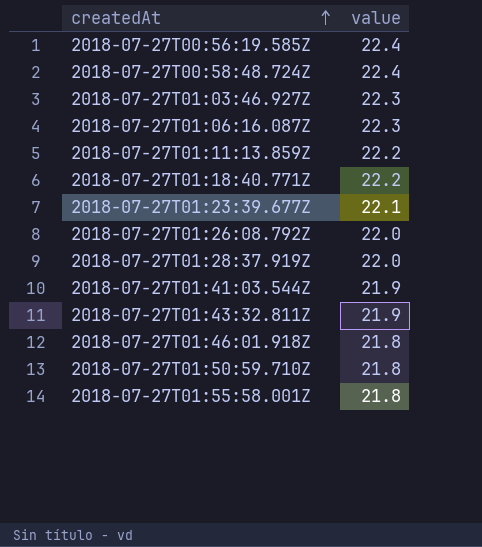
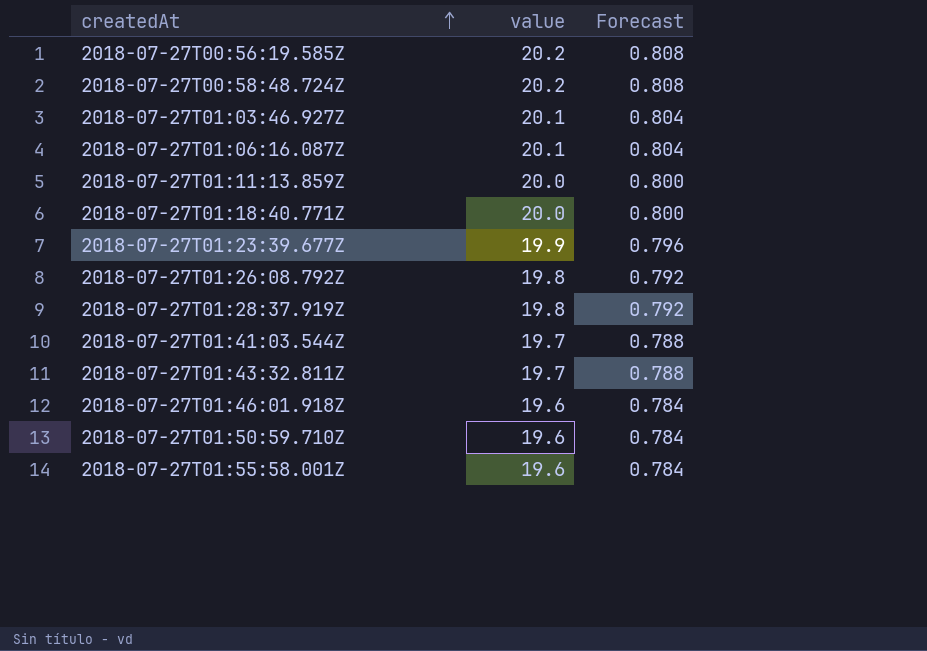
column Forecast | formula: none -> [value] * 0.04
2018-07-27T00:56:19.585Z | value: 22.4 -> 20.2
2018-07-27T00:58:48.724Z | value: 22.4 -> 20.2
2018-07-27T01:03:46.927Z | value: 22.3 -> 20.1
2018-07-27T01:06:16.087Z | value: 22.3 -> 20.1
2018-07-27T01:11:13.859Z | value: 22.2 -> 20.0
2018-07-27T01:18:40.771Z | value: 22.2 -> 20.0
2018-07-27T01:23:39.677Z | value: 22.1 -> 19.9
2018-07-27T01:26:08.792Z | value: 22.0 -> 19.8
2018-07-27T01:28:37.919Z | value: 22.0 -> 19.8
2018-07-27T01:41:03.544Z | value: 21.9 -> 19.7
2018-07-27T01:43:32.811Z | value: 21.9 -> 19.7
2018-07-27T01:46:01.918Z | value: 21.8 -> 19.6
2018-07-27T01:50:59.710Z | value: 21.8 -> 19.6
2018-07-27T01:55:58.001Z | value: 21.8 -> 19.6

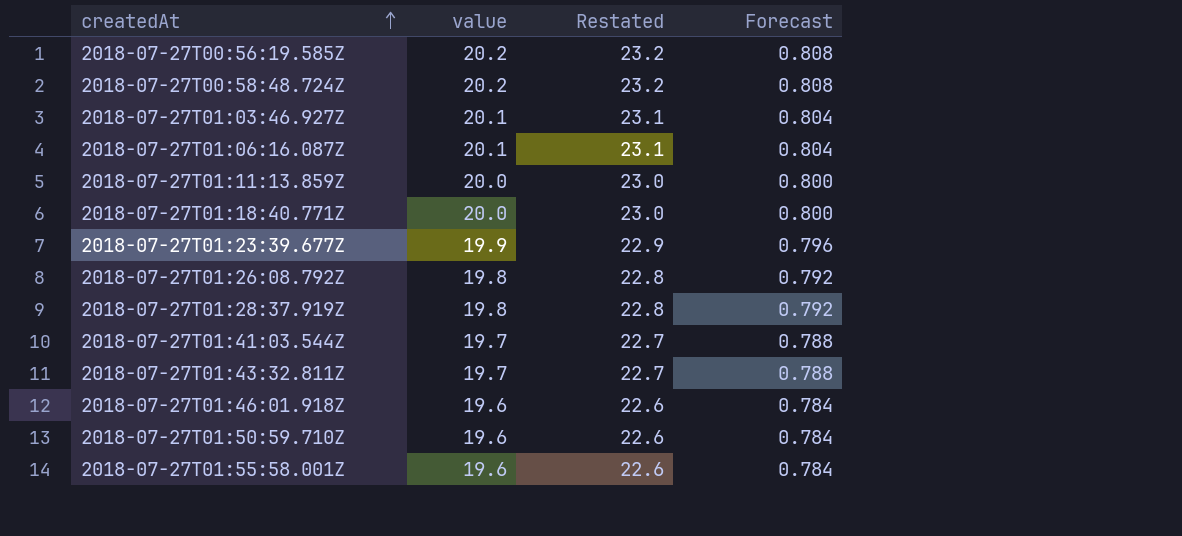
column Restated | formula: none -> [value] + 3

